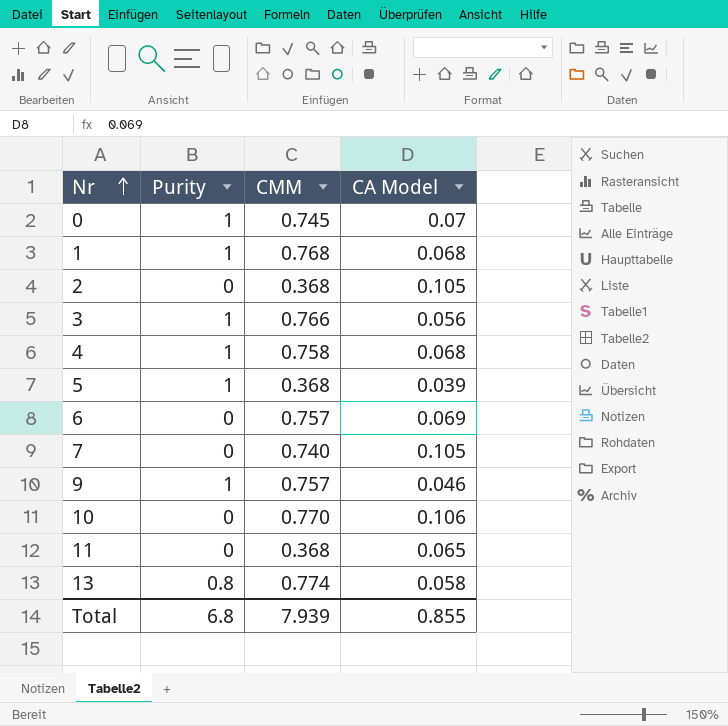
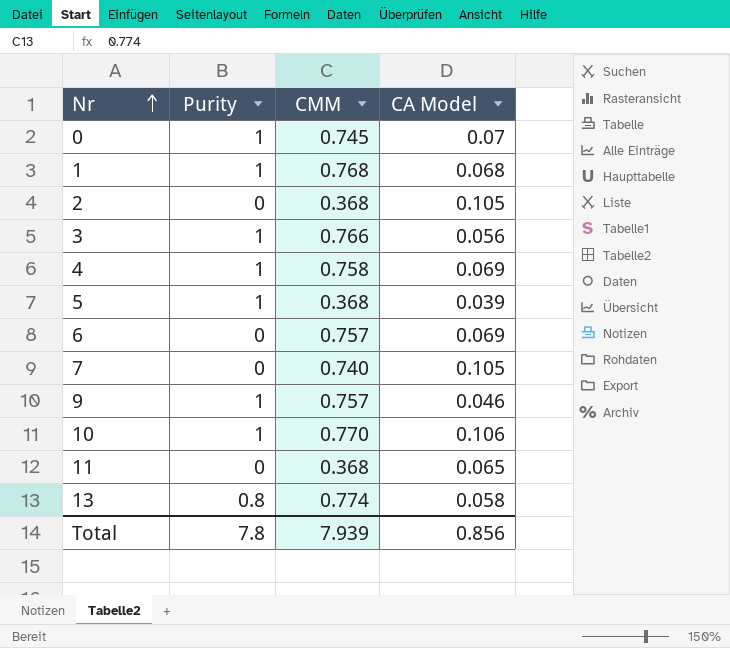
4 | CA Model: 0.068 -> 0.069
10 | Purity: 0 -> 1
Total | Purity: 6.8 -> 7.8
Total | CA Model: 0.855 -> 0.856

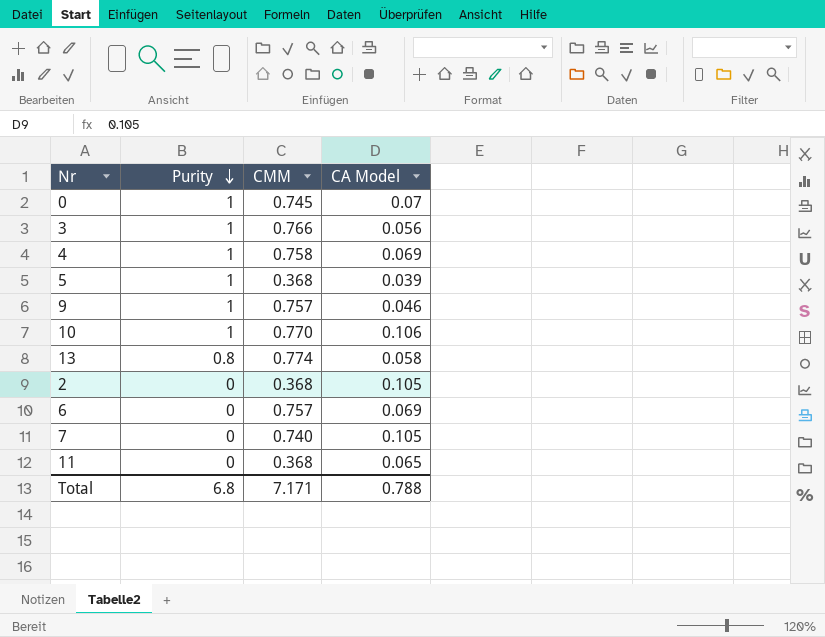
row order: Nr ascending -> Purity descending
row 1: 1 | 0.768 | 0.068 -> none
Total | Purity: 7.8 -> 6.8
Total | CMM: 7.939 -> 7.171
Total | CA Model: 0.856 -> 0.788

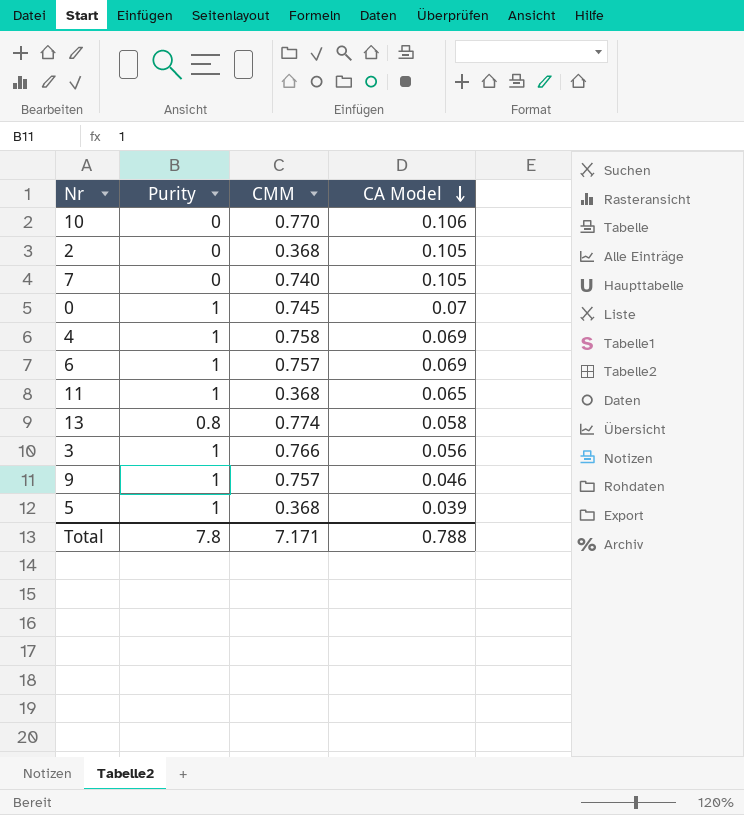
row order: Purity descending -> CA Model descending
10 | Purity: 1 -> 0
6 | Purity: 0 -> 1
11 | Purity: 0 -> 1
Total | Purity: 6.8 -> 7.8

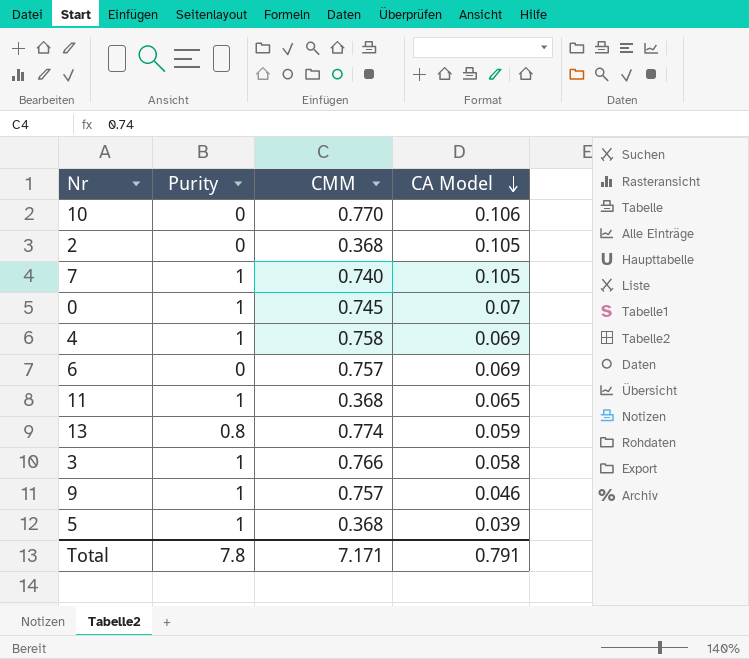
7 | Purity: 0 -> 1
6 | Purity: 1 -> 0
13 | CA Model: 0.058 -> 0.059
3 | CA Model: 0.056 -> 0.058
Total | CA Model: 0.788 -> 0.791

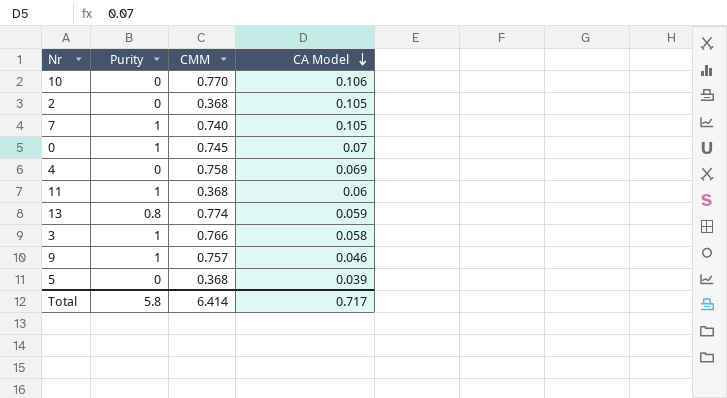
row 6: 0 | 0.757 | 0.069 -> none
4 | Purity: 1 -> 0
11 | CA Model: 0.065 -> 0.06
5 | Purity: 1 -> 0
Total | Purity: 7.8 -> 5.8
Total | CMM: 7.171 -> 6.414
Total | CA Model: 0.791 -> 0.717

